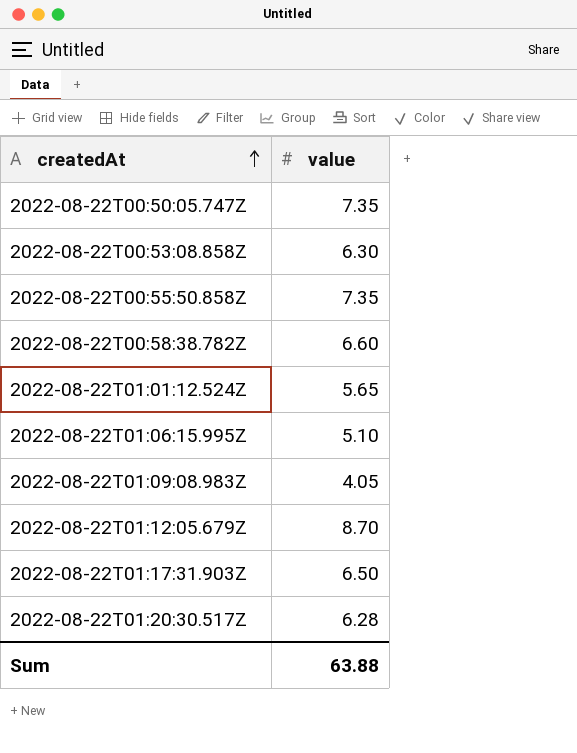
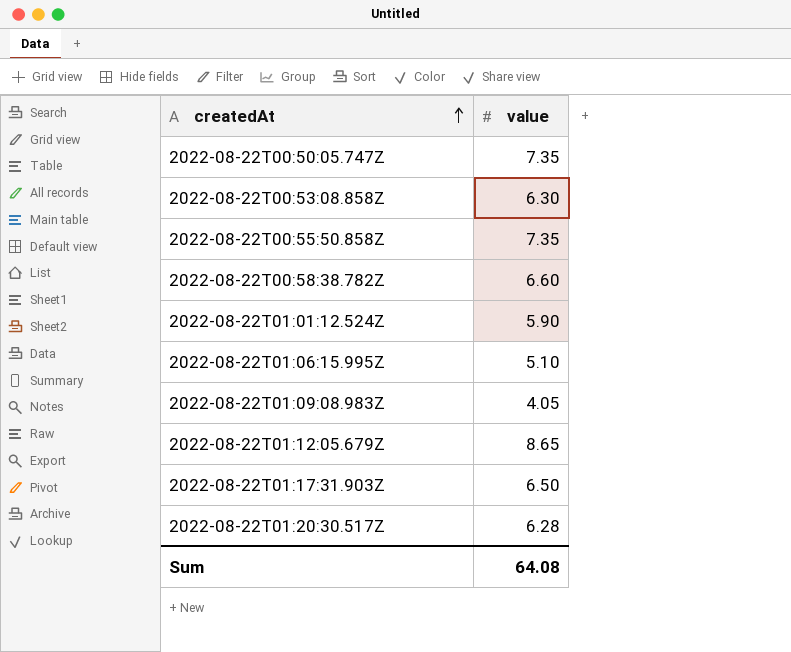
2022-08-22T01:01:12.524Z | value: 5.65 -> 5.90
2022-08-22T01:12:05.679Z | value: 8.70 -> 8.65
Sum | value: 63.88 -> 64.08

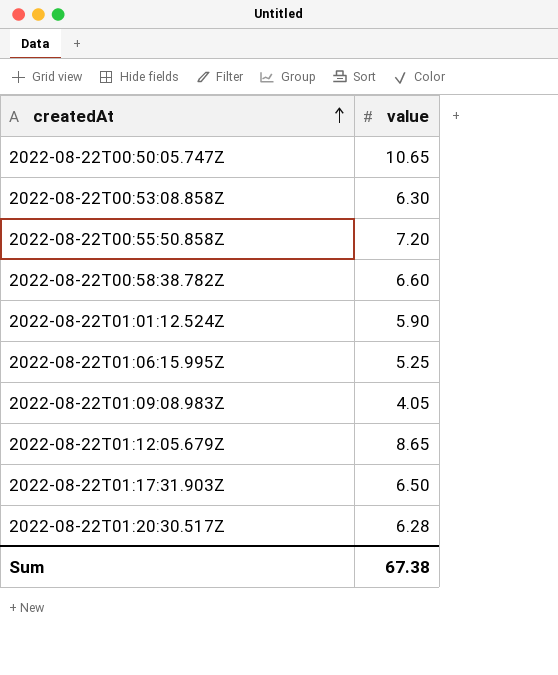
2022-08-22T00:50:05.747Z | value: 7.35 -> 10.65
2022-08-22T00:55:50.858Z | value: 7.35 -> 7.20
2022-08-22T01:06:15.995Z | value: 5.10 -> 5.25
Sum | value: 64.08 -> 67.38

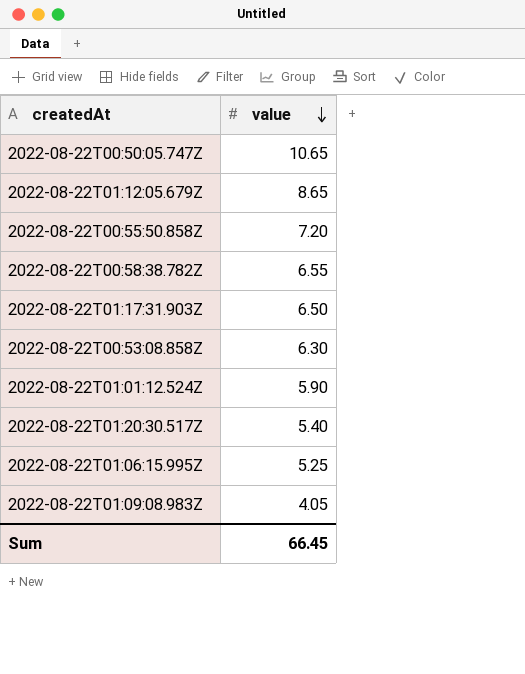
row order: createdAt ascending -> value descending
2022-08-22T00:58:38.782Z | value: 6.60 -> 6.55
2022-08-22T01:20:30.517Z | value: 6.28 -> 5.40
Sum | value: 67.38 -> 66.45

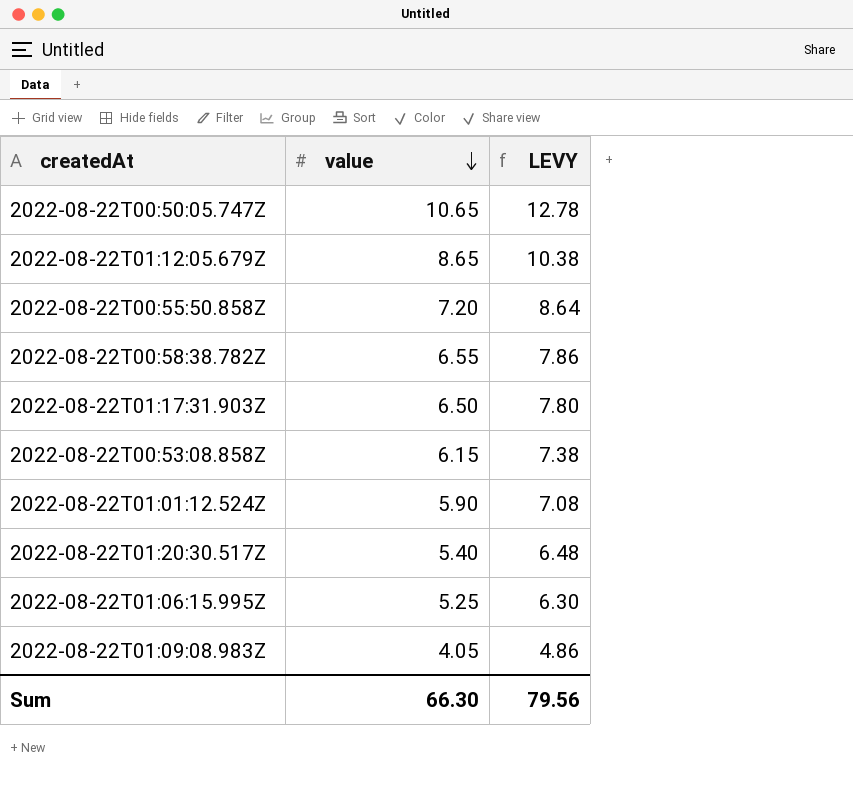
column LEVY | formula: none -> [value] * 1.2
2022-08-22T00:53:08.858Z | value: 6.30 -> 6.15
Sum | value: 66.45 -> 66.30

